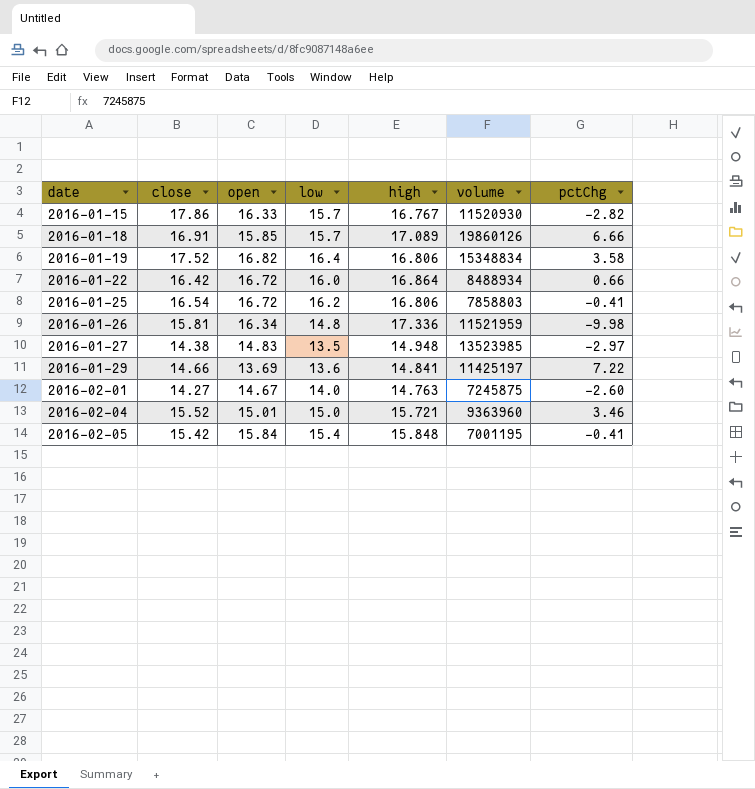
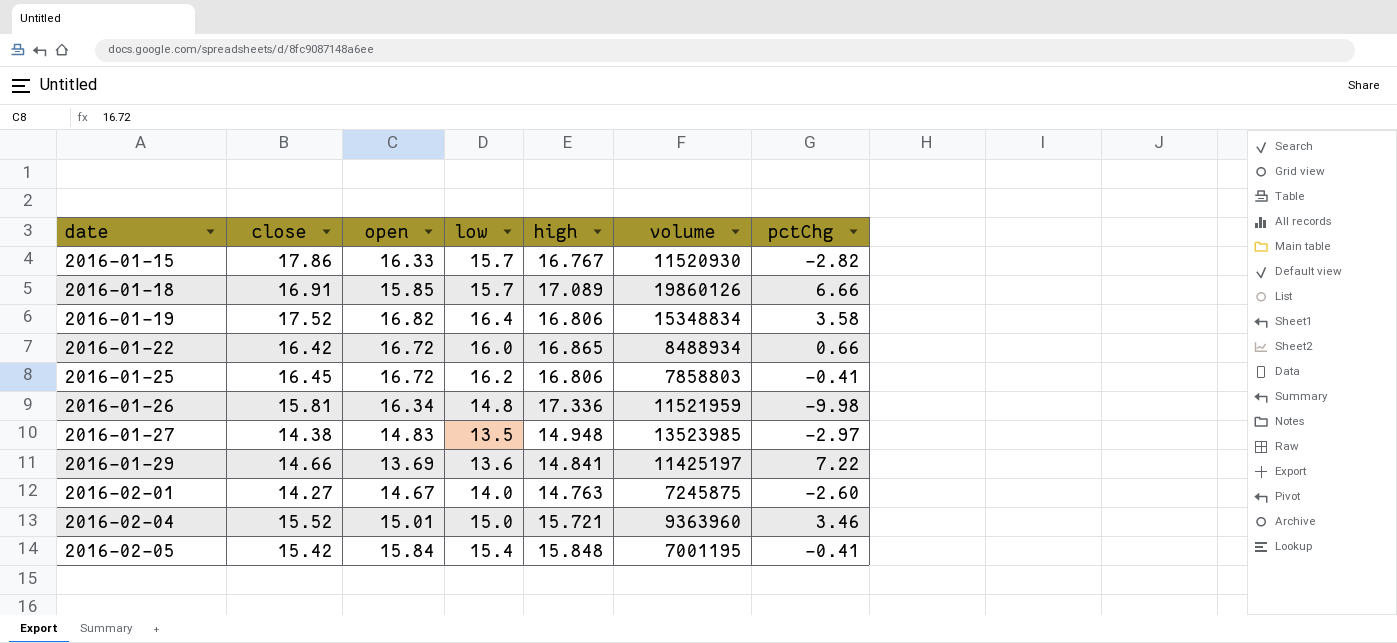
2016-01-22 | high: 16.864 -> 16.865
2016-01-25 | close: 16.54 -> 16.45

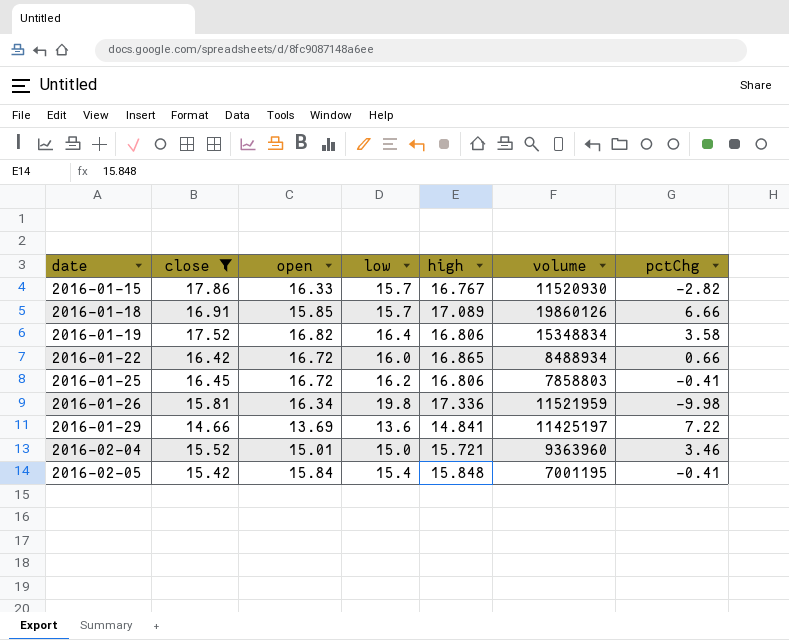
filter: none -> close >= 14.66
2016-01-26 | low: 14.8 -> 19.8

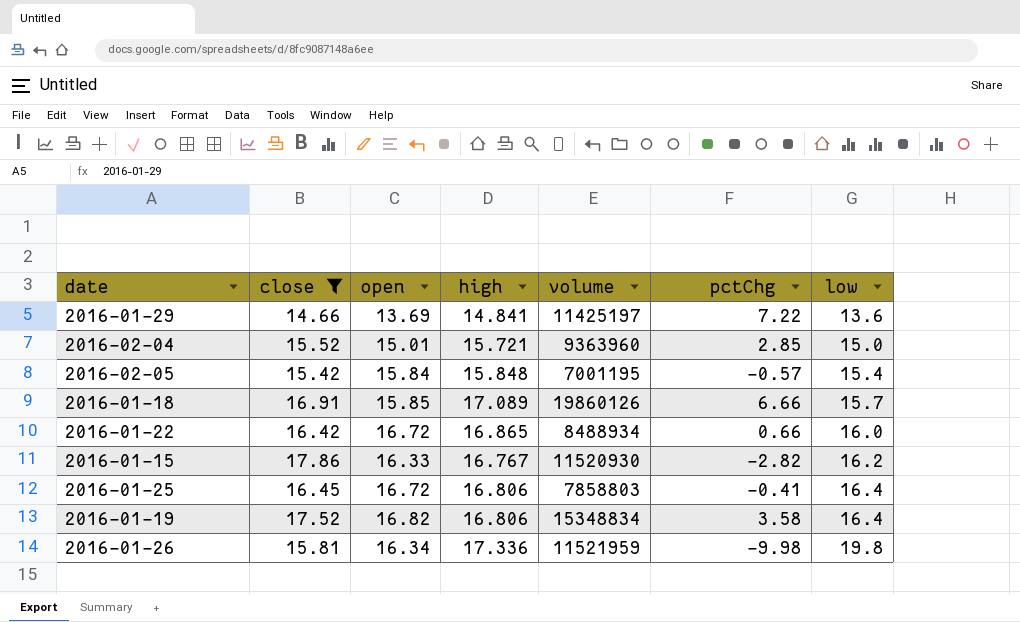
row order: date ascending -> low ascending
column low | position: 4 -> 7
2016-02-04 | pctChg: 3.46 -> 2.85
2016-02-05 | pctChg: -0.41 -> -0.57
2016-01-15 | low: 15.7 -> 16.2
2016-01-25 | low: 16.2 -> 16.4

